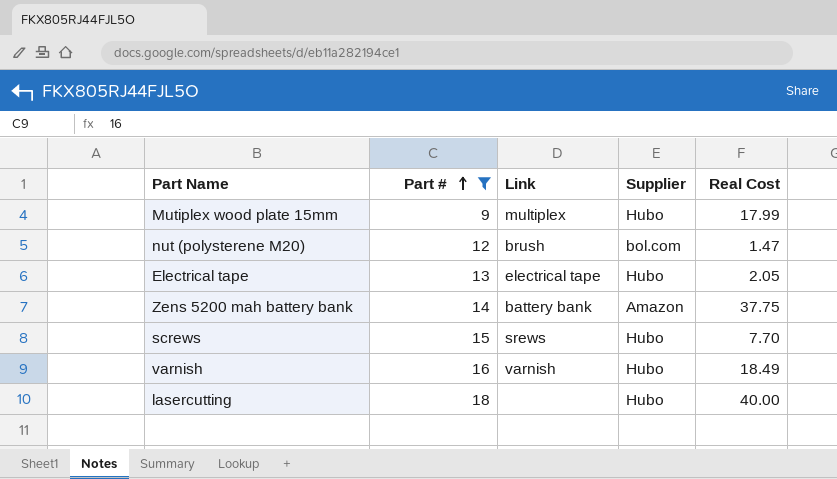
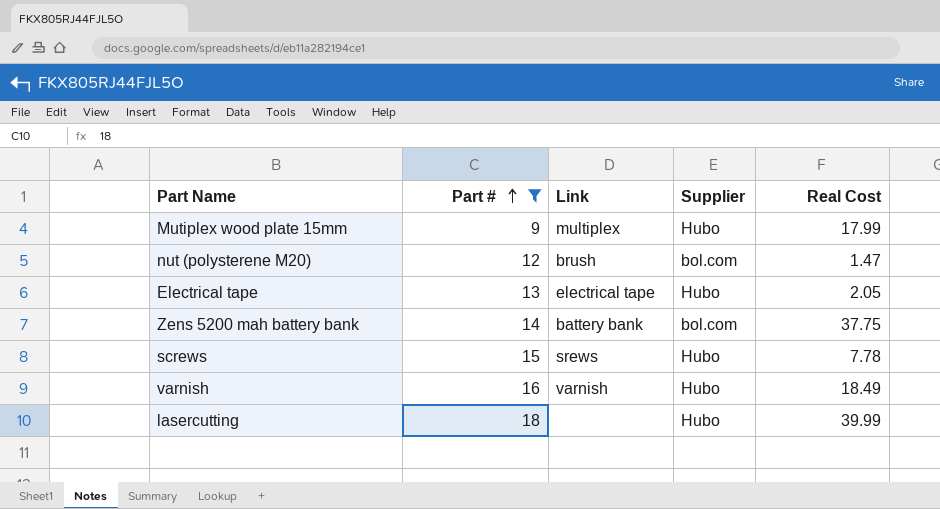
Zens 5200 mah battery bank | Supplier: Amazon -> bol.com
screws | Real Cost: 7.70 -> 7.78
lasercutting | Real Cost: 40.00 -> 39.99

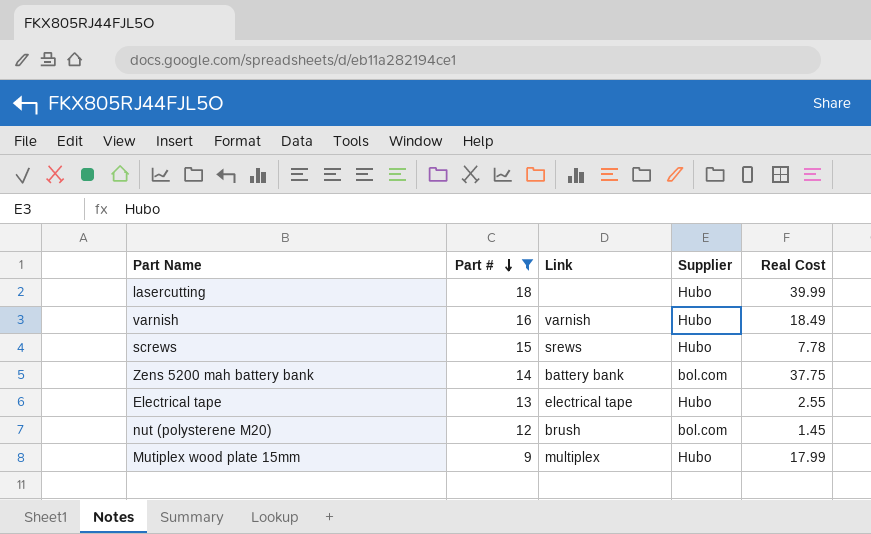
row order: Part # ascending -> Part # descending
Electrical tape | Real Cost: 2.05 -> 2.55
nut (polysterene M20) | Real Cost: 1.47 -> 1.45

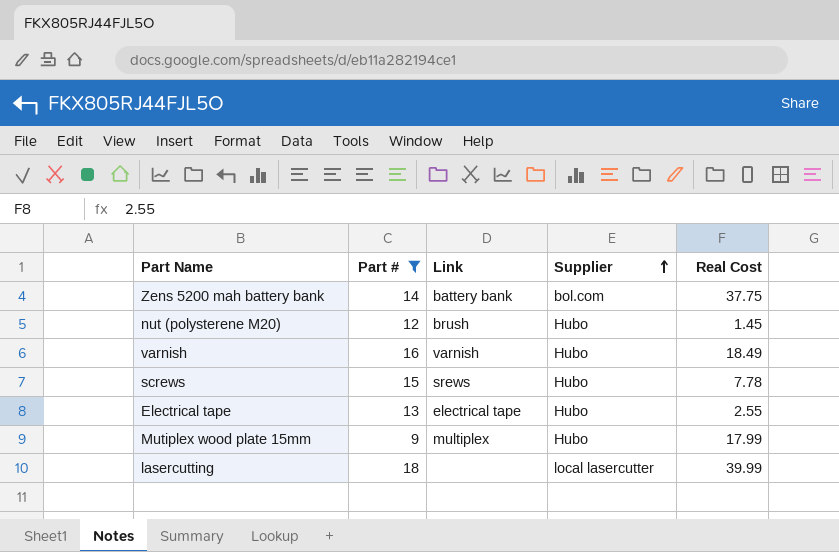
row order: Part # descending -> Supplier ascending
nut (polysterene M20) | Supplier: bol.com -> Hubo
lasercutting | Supplier: Hubo -> local lasercutter

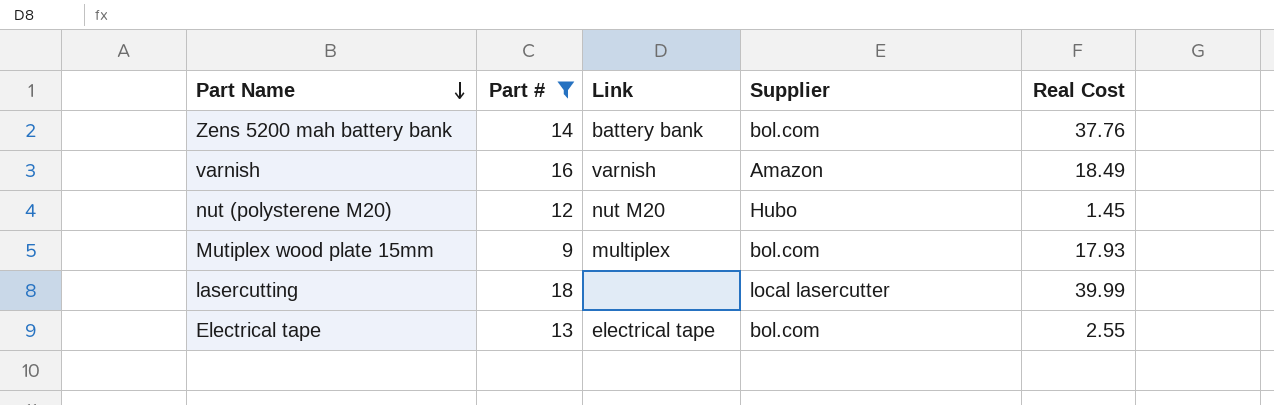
row order: Supplier ascending -> Part Name descending
row screws: 15 | srews | Hubo | 7.78 -> none
Zens 5200 mah battery bank | Real Cost: 37.75 -> 37.76
varnish | Supplier: Hubo -> Amazon
nut (polysterene M20) | Link: brush -> nut M20
Mutiplex wood plate 15mm | Supplier: Hubo -> bol.com
Mutiplex wood plate 15mm | Real Cost: 17.99 -> 17.93
Electrical tape | Supplier: Hubo -> bol.com

